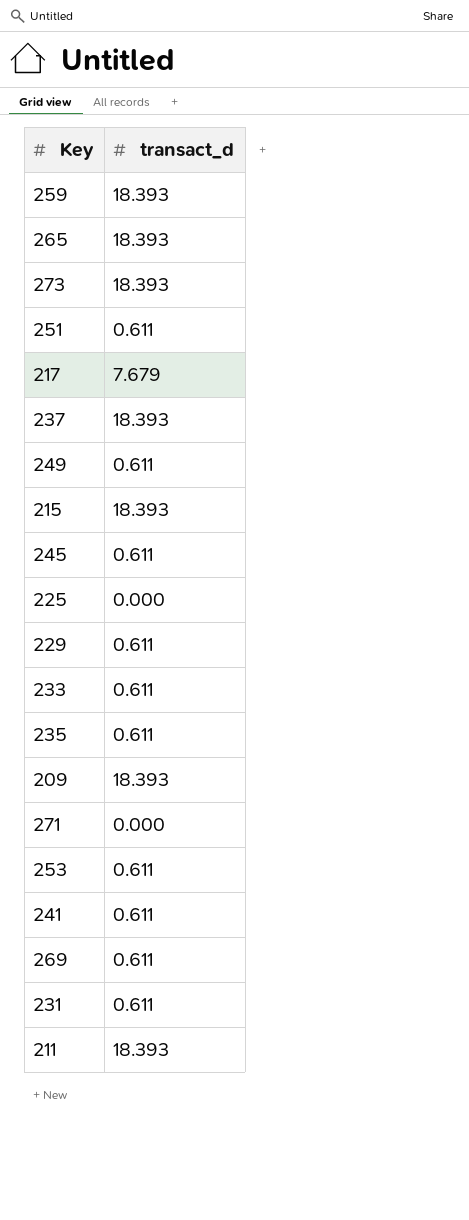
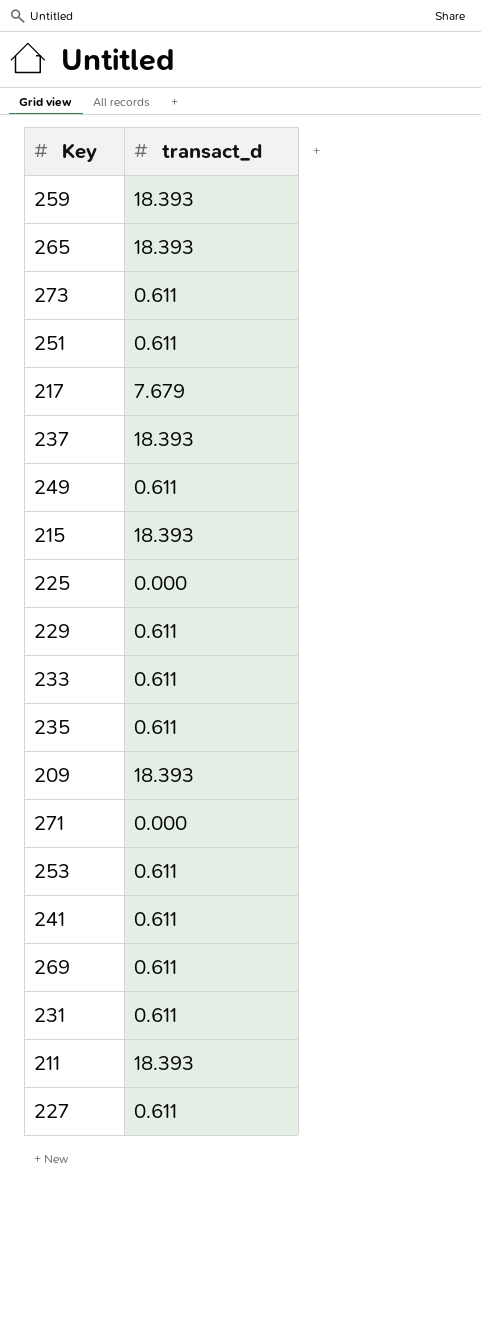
row 245: 0.611 -> none
273 | transact_d: 18.393 -> 0.611
row 227: none -> 0.611

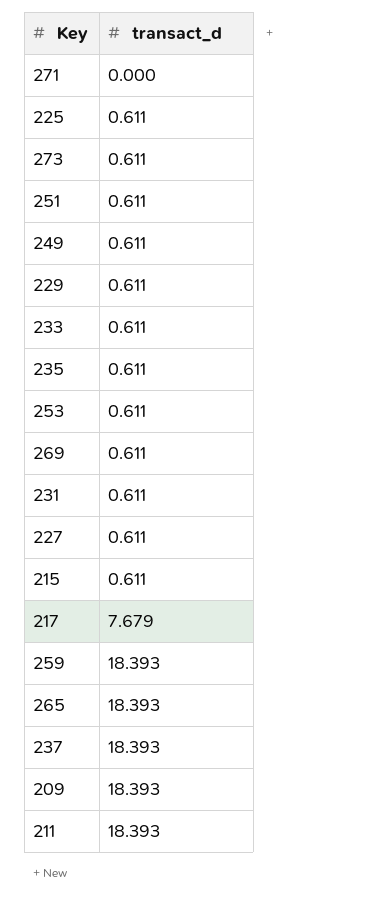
row order: none -> transact_d ascending
row 241: 0.611 -> none
225 | transact_d: 0.000 -> 0.611
215 | transact_d: 18.393 -> 0.611

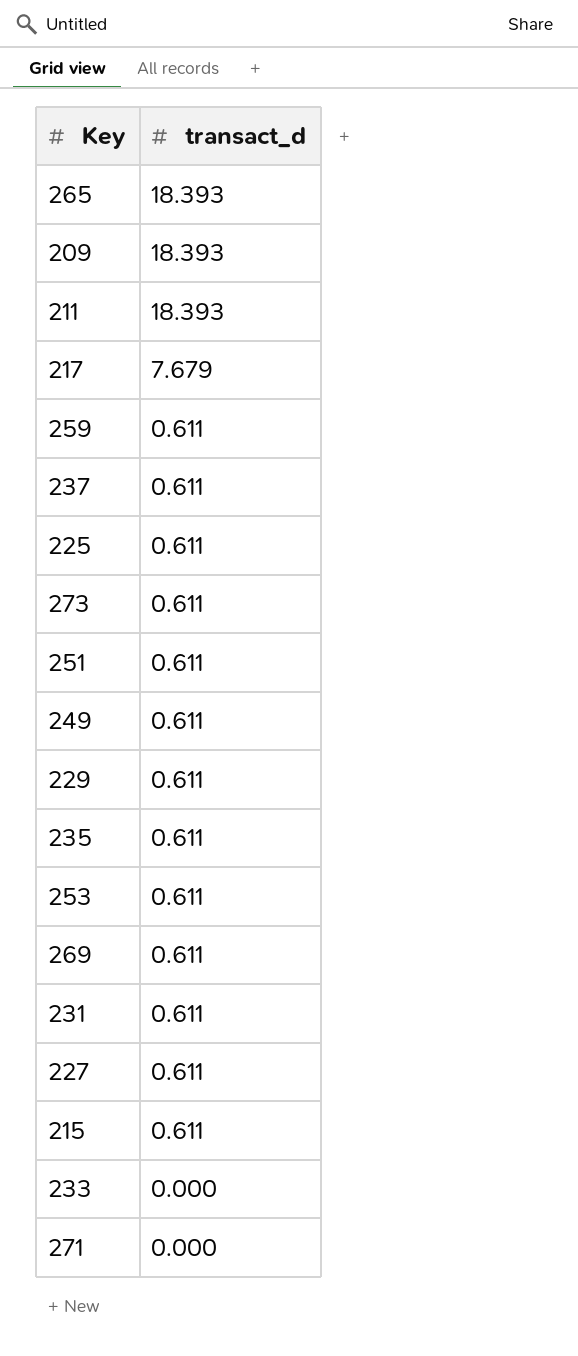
row order: transact_d ascending -> transact_d descending
259 | transact_d: 18.393 -> 0.611
237 | transact_d: 18.393 -> 0.611
233 | transact_d: 0.611 -> 0.000

